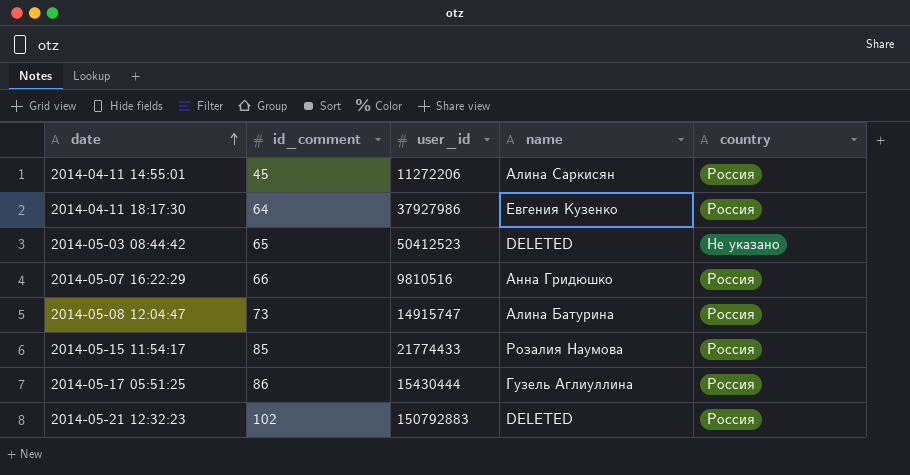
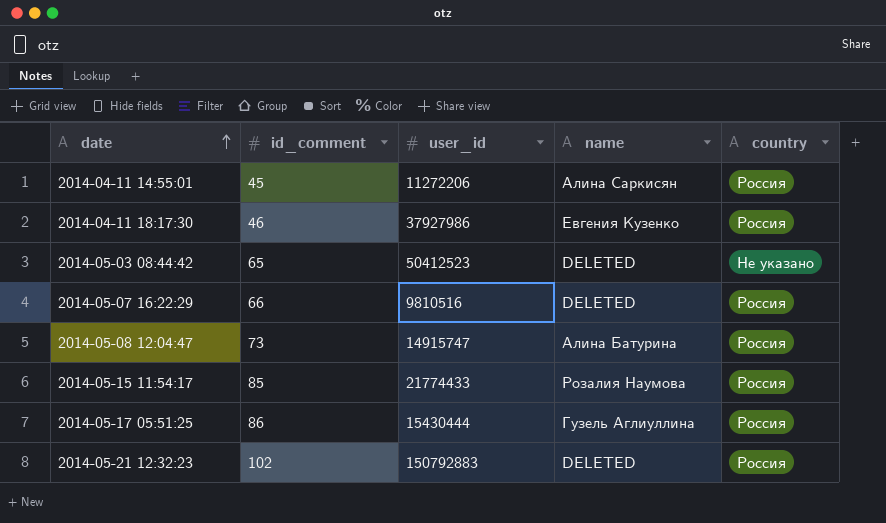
2014-04-11 18:17:30 | id_comment: 64 -> 46
2014-05-07 16:22:29 | name: Анна Гридюшко -> DELETED

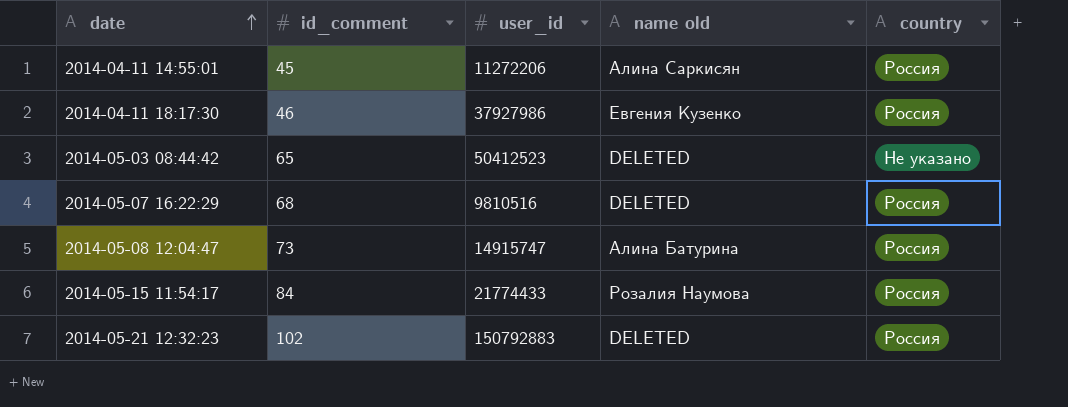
column name: name -> name old
row 2014-05-17 05:51:25: 86 | 15430444 | Гузель Аглиуллина | Россия -> none
2014-05-07 16:22:29 | id_comment: 66 -> 68
2014-05-15 11:54:17 | id_comment: 85 -> 84

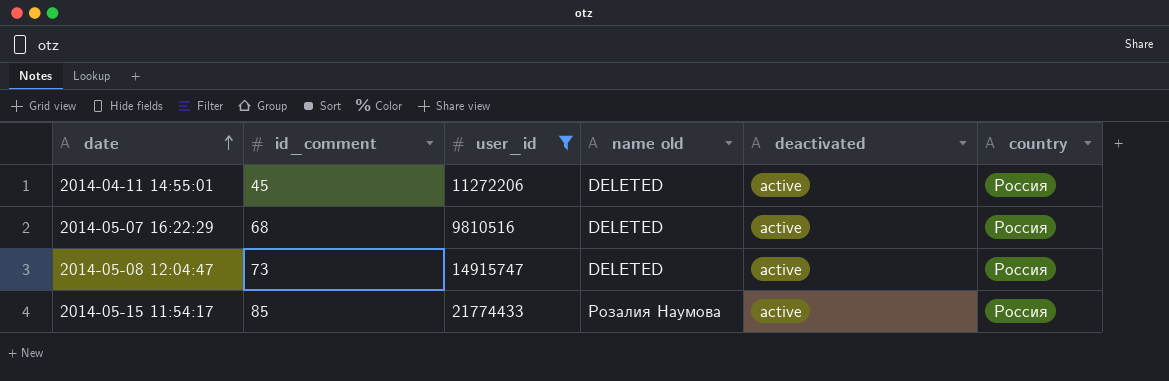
filter: none -> user_id <= 21774433
column deactivated | position: none -> 5
2014-04-11 14:55:01 | name old: Алина Саркисян -> DELETED
2014-05-08 12:04:47 | name old: Алина Батурина -> DELETED
2014-05-15 11:54:17 | id_comment: 84 -> 85

